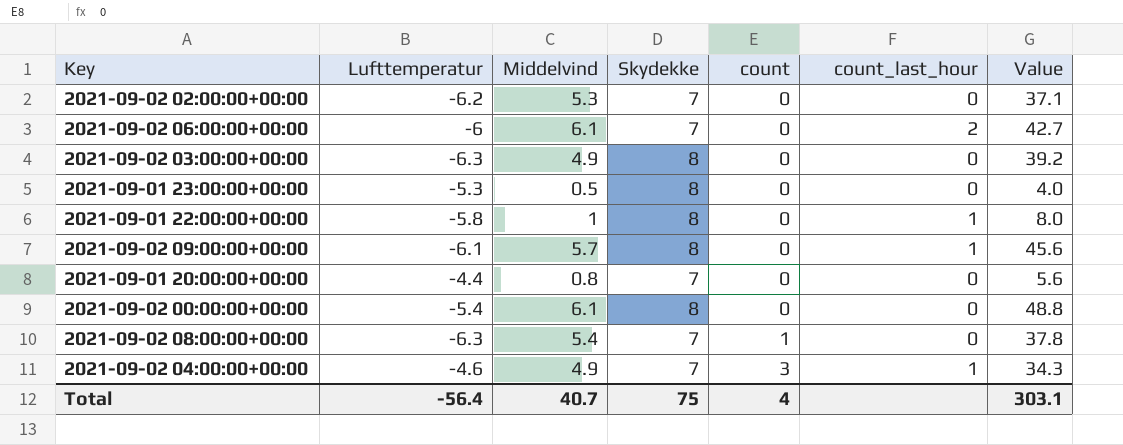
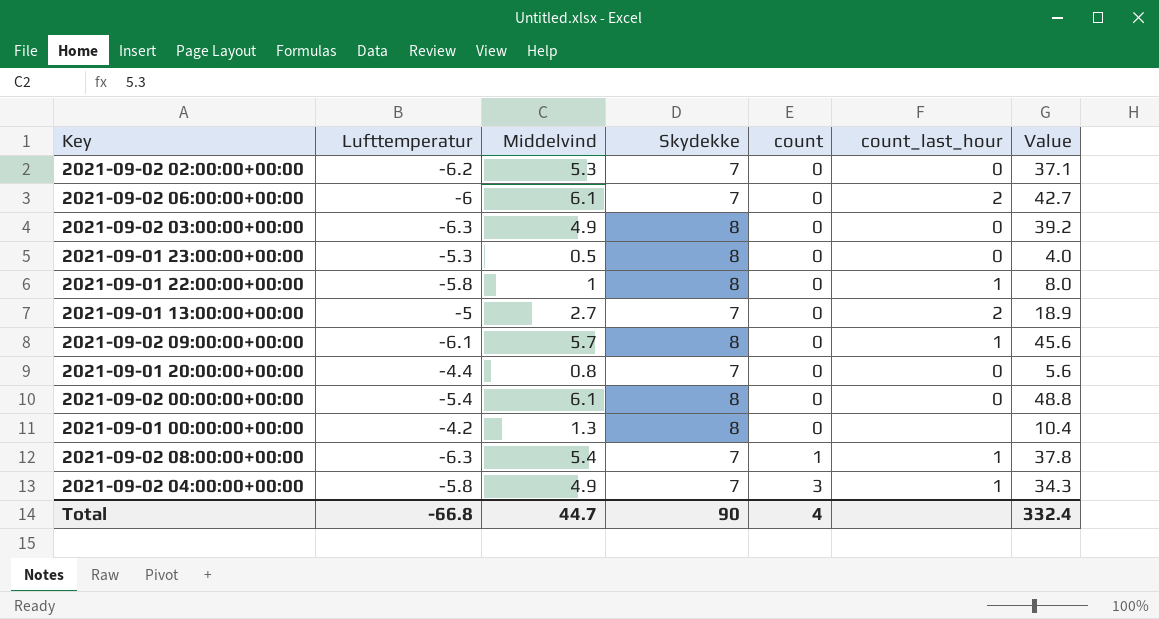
row 2021-09-01 13:00:00+00:00: none -> -5 | 2.7 | 7 | 0 | 2 | 18.9
row 2021-09-01 00:00:00+00:00: none -> -4.2 | 1.3 | 8 | 0 | none | 10.4
2021-09-02 08:00:00+00:00 | count_last_hour: 0 -> 1
2021-09-02 04:00:00+00:00 | Lufttemperatur: -4.6 -> -5.8
Total | Lufttemperatur: -56.4 -> -66.8
Total | Middelvind: 40.7 -> 44.7
Total | Skydekke: 75 -> 90
Total | Value: 303.1 -> 332.4

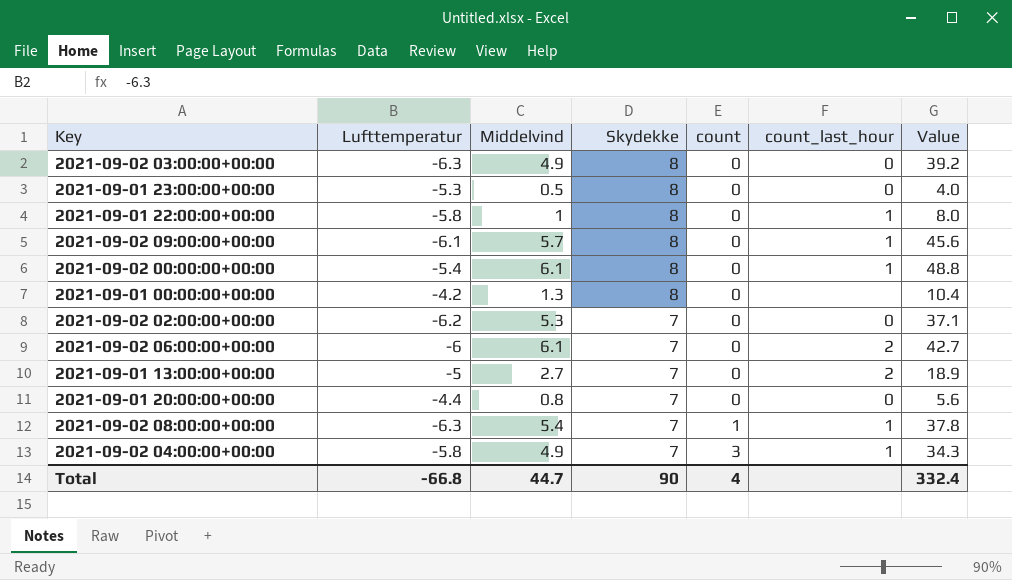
row order: count ascending -> Skydekke descending
2021-09-02 00:00:00+00:00 | count_last_hour: 0 -> 1

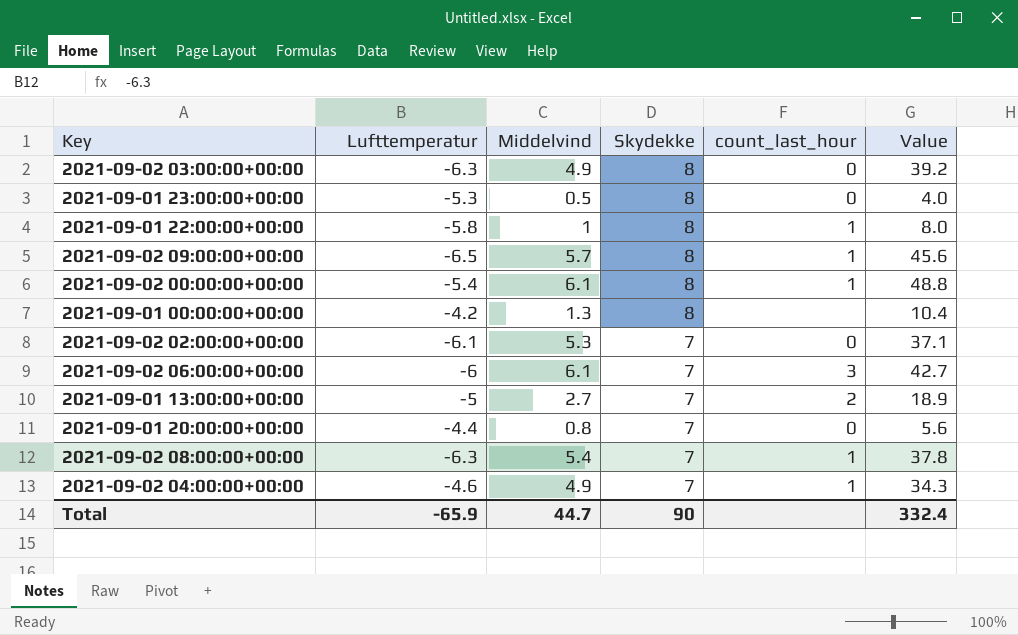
column count | position: 5 -> none
2021-09-02 09:00:00+00:00 | Lufttemperatur: -6.1 -> -6.5
2021-09-02 02:00:00+00:00 | Lufttemperatur: -6.2 -> -6.1
2021-09-02 06:00:00+00:00 | count_last_hour: 2 -> 3
2021-09-02 04:00:00+00:00 | Lufttemperatur: -5.8 -> -4.6
Total | Lufttemperatur: -66.8 -> -65.9

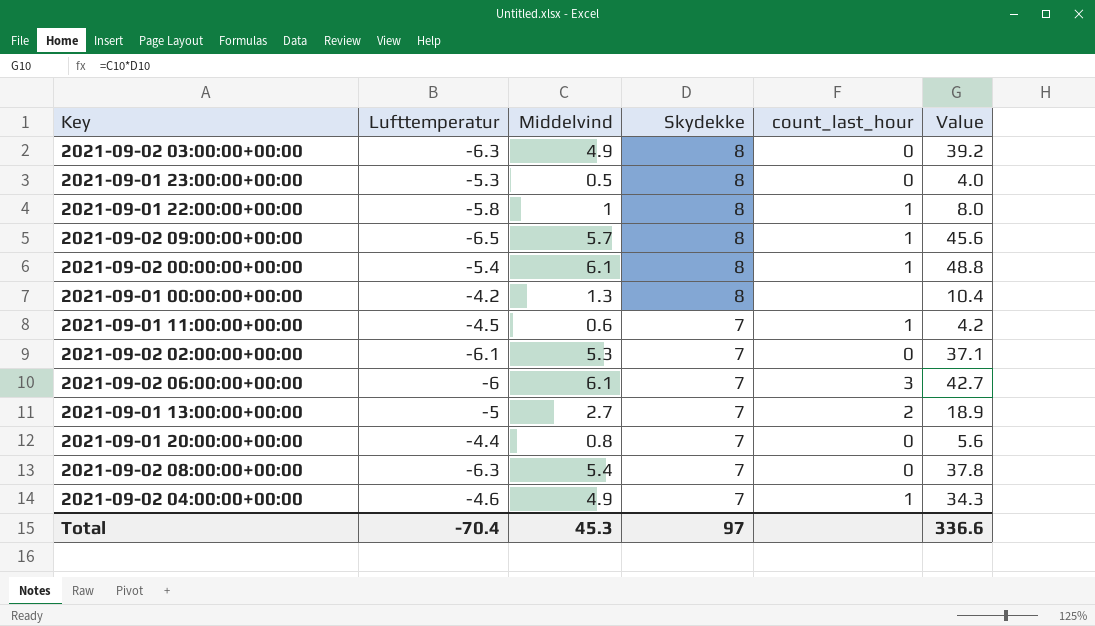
row 2021-09-01 11:00:00+00:00: none -> -4.5 | 0.6 | 7 | 1 | 4.2
2021-09-02 08:00:00+00:00 | count_last_hour: 1 -> 0
Total | Lufttemperatur: -65.9 -> -70.4
Total | Middelvind: 44.7 -> 45.3
Total | Skydekke: 90 -> 97
Total | Value: 332.4 -> 336.6

